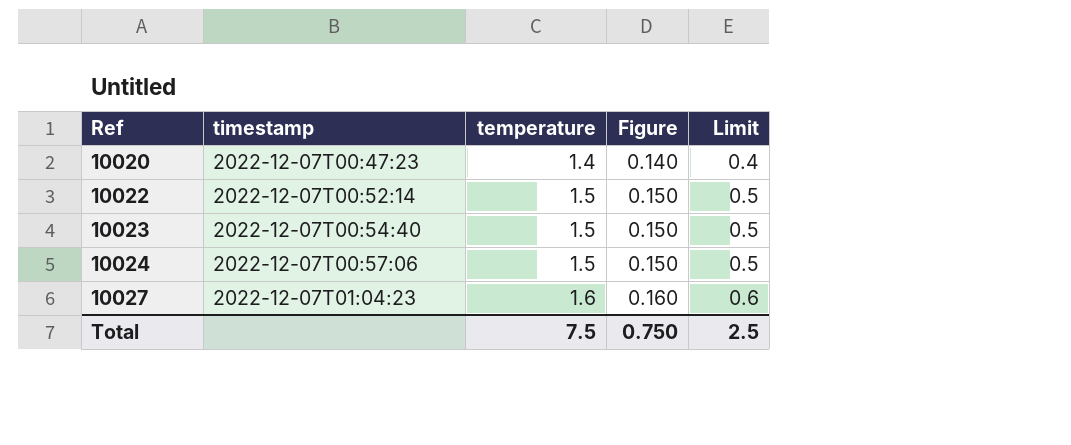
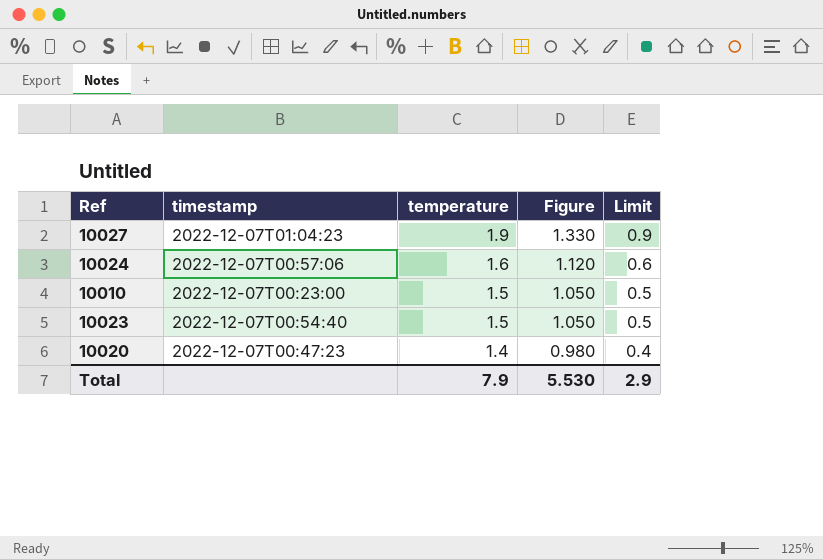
row order: Ref ascending -> temperature descending
column Figure | formula: [temperature] * 0.1 -> [temperature] * 0.7
row 10022: 2022-12-07T00:52:14 | 1.5 | 0.150 | 0.5 -> none
10027 | temperature: 1.6 -> 1.9
10027 | Limit: 0.6 -> 0.9
10024 | temperature: 1.5 -> 1.6
10024 | Limit: 0.5 -> 0.6
row 10010: none -> 2022-12-07T00:23:00 | 1.5 | 1.050 | 0.5
Total | temperature: 7.5 -> 7.9
Total | Figure: 0.750 -> 5.530
Total | Limit: 2.5 -> 2.9

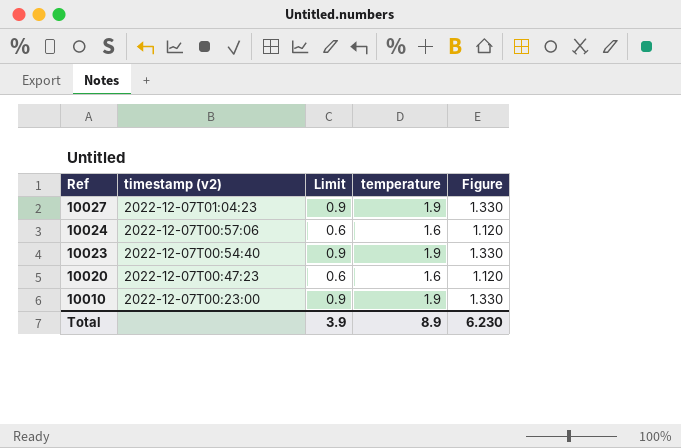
row order: temperature descending -> Ref descending
column name: timestamp -> timestamp (v2)
column Limit | position: 5 -> 3
10023 | Limit: 0.5 -> 0.9
10023 | temperature: 1.5 -> 1.9
10023 | Figure: 1.050 -> 1.330
10020 | Limit: 0.4 -> 0.6
10020 | temperature: 1.4 -> 1.6
10020 | Figure: 0.980 -> 1.120
10010 | Limit: 0.5 -> 0.9
10010 | temperature: 1.5 -> 1.9
10010 | Figure: 1.050 -> 1.330
Total | Limit: 2.9 -> 3.9
Total | temperature: 7.9 -> 8.9
Total | Figure: 5.530 -> 6.230

